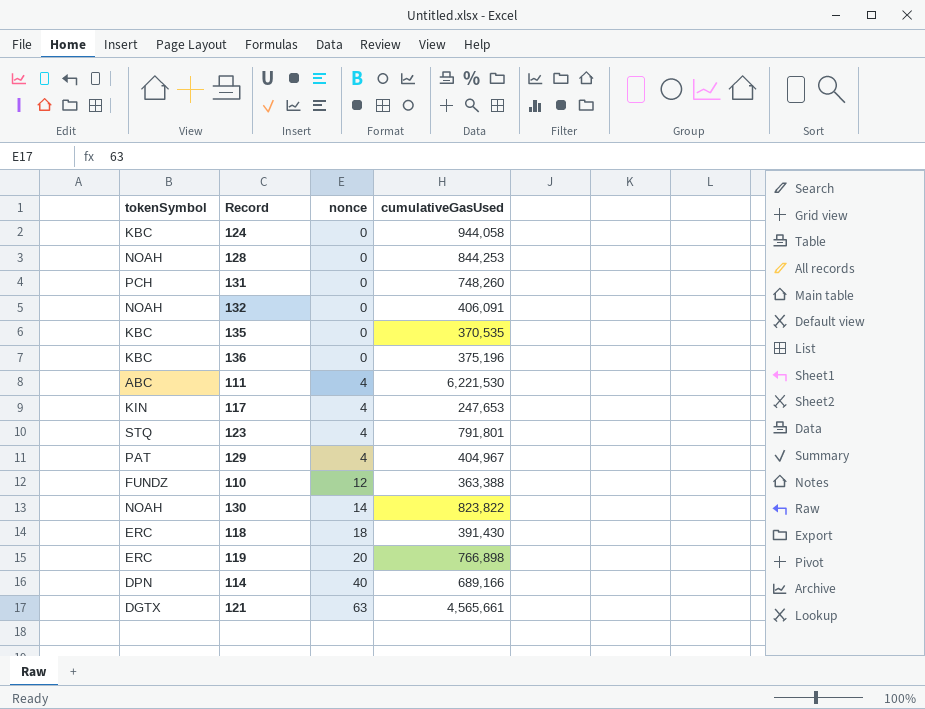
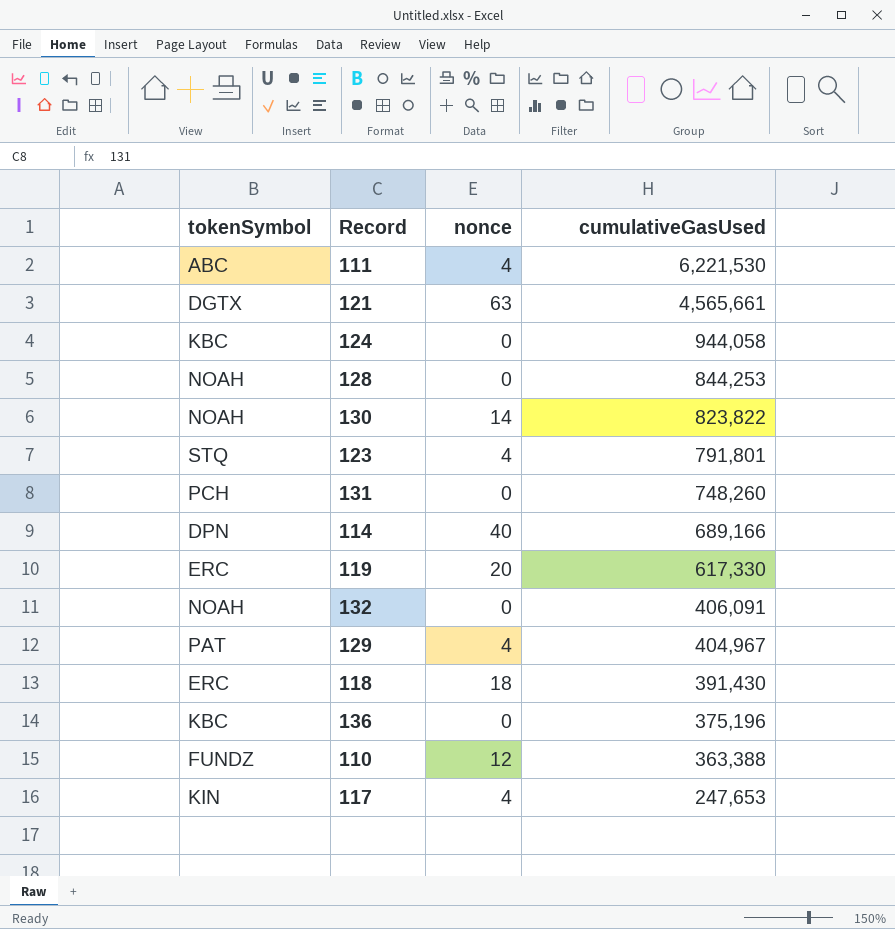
row order: nonce ascending -> cumulativeGasUsed descending
row 135: KBC | 0 | 370,535 -> none
119 | cumulativeGasUsed: 766,898 -> 617,330

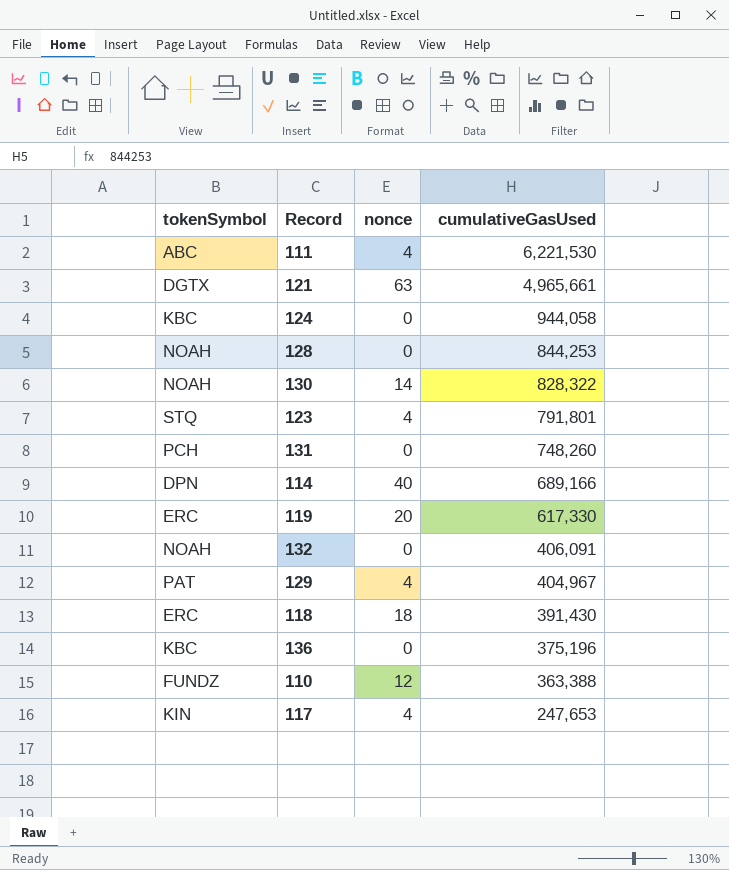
121 | cumulativeGasUsed: 4,565,661 -> 4,965,661
130 | cumulativeGasUsed: 823,822 -> 828,322

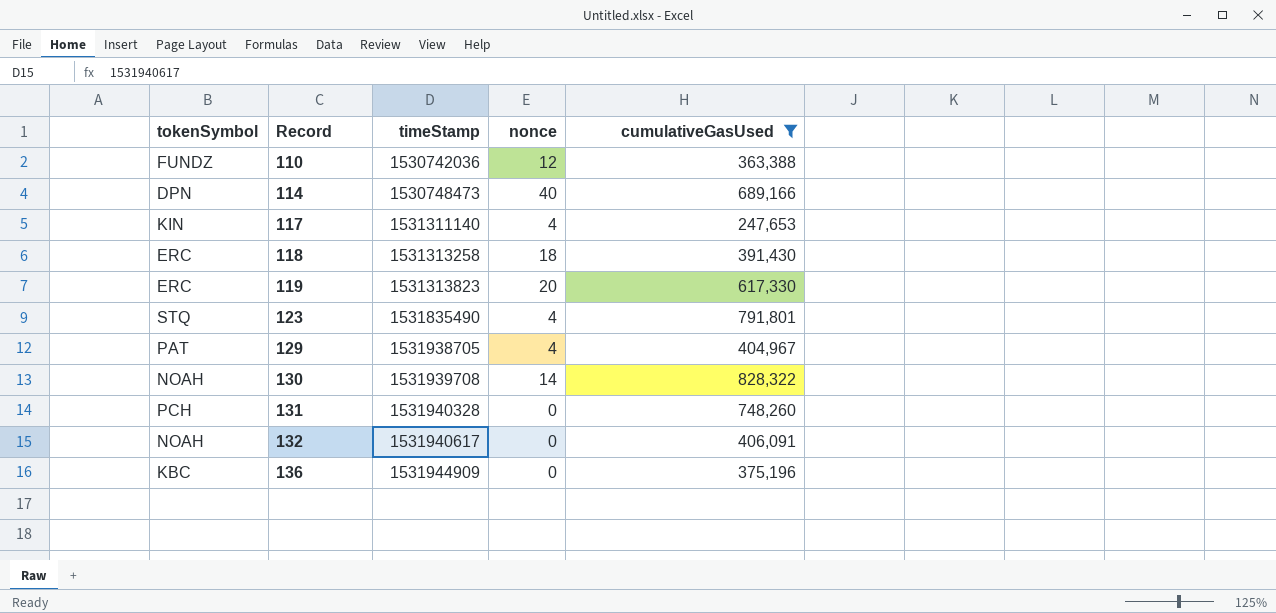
filter: none -> cumulativeGasUsed <= 828,322
row order: cumulativeGasUsed descending -> Record ascending
column timeStamp | position: none -> 3

